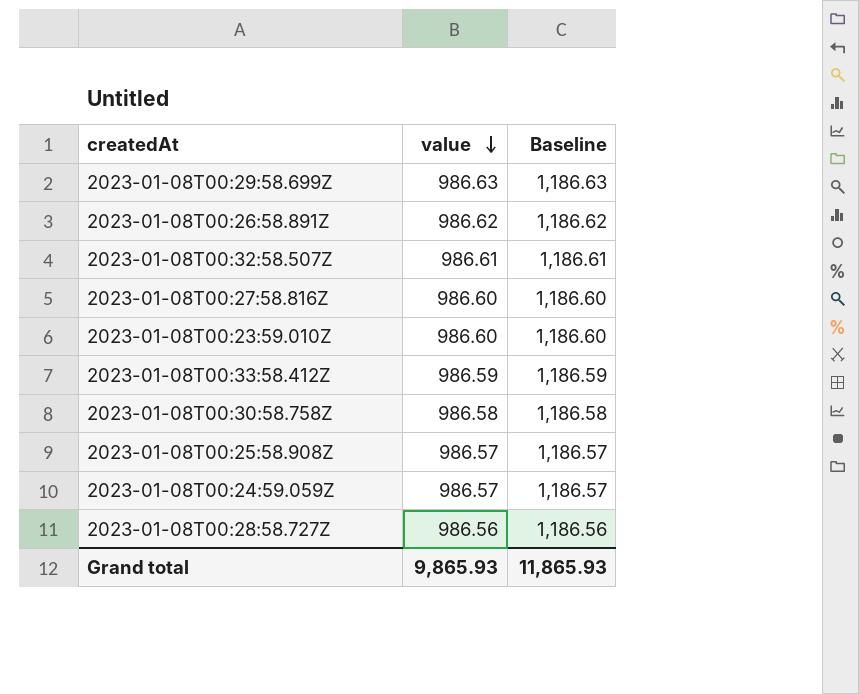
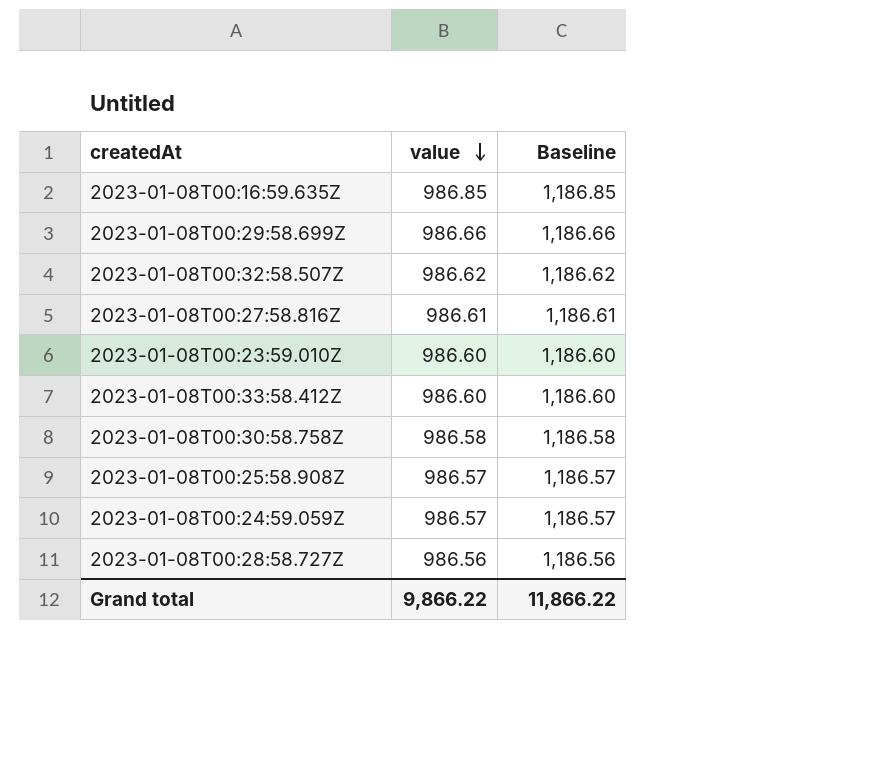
row 2023-01-08T00:26:58.891Z: 986.62 | 1,186.62 -> none
row 2023-01-08T00:16:59.635Z: none -> 986.85 | 1,186.85
2023-01-08T00:29:58.699Z | value: 986.63 -> 986.66
2023-01-08T00:29:58.699Z | Baseline: 1,186.63 -> 1,186.66
2023-01-08T00:32:58.507Z | value: 986.61 -> 986.62
2023-01-08T00:32:58.507Z | Baseline: 1,186.61 -> 1,186.62
2023-01-08T00:27:58.816Z | value: 986.60 -> 986.61
2023-01-08T00:27:58.816Z | Baseline: 1,186.60 -> 1,186.61
2023-01-08T00:33:58.412Z | value: 986.59 -> 986.60
2023-01-08T00:33:58.412Z | Baseline: 1,186.59 -> 1,186.60
Grand total | value: 9,865.93 -> 9,866.22
Grand total | Baseline: 11,865.93 -> 11,866.22

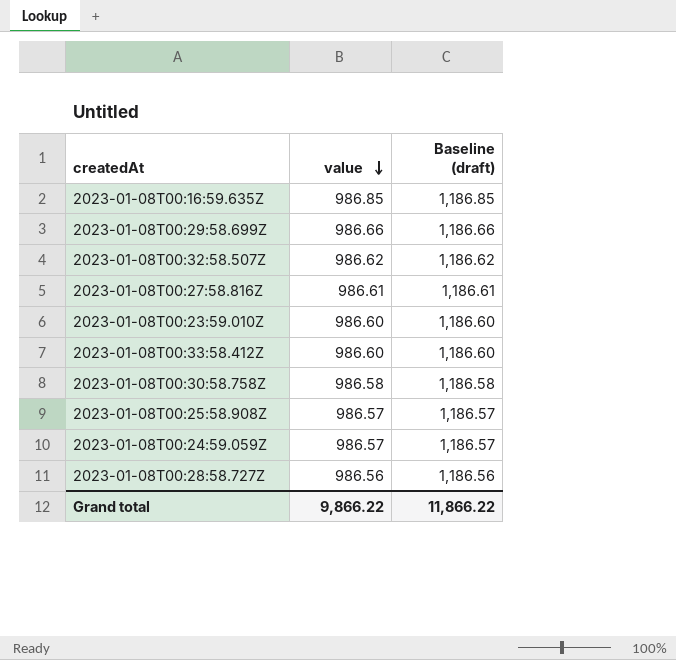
column name: Baseline -> Baseline (draft)

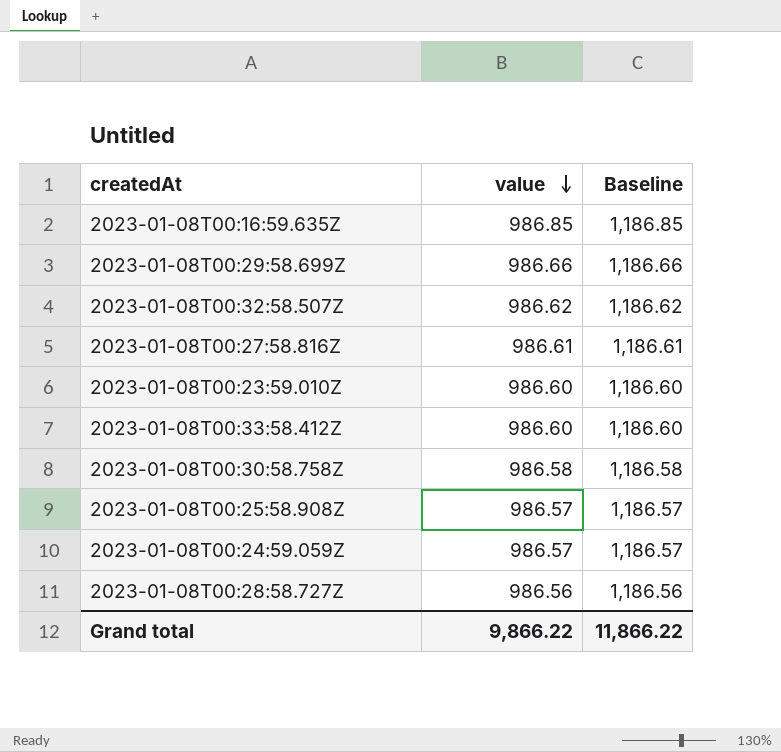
column name: Baseline (draft) -> Baseline

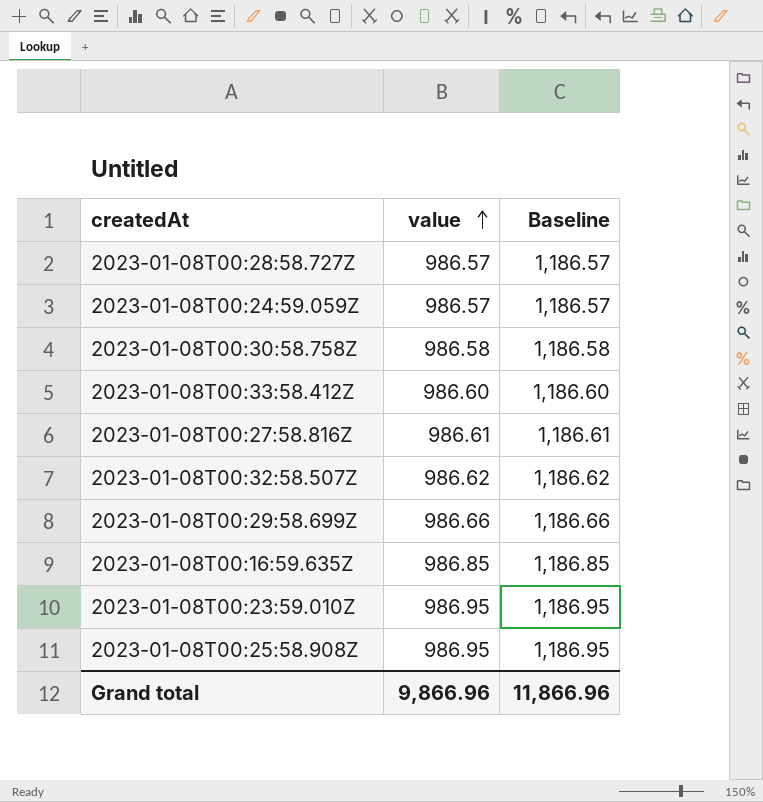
row order: value descending -> value ascending
2023-01-08T00:28:58.727Z | value: 986.56 -> 986.57
2023-01-08T00:28:58.727Z | Baseline: 1,186.56 -> 1,186.57
2023-01-08T00:23:59.010Z | value: 986.60 -> 986.95
2023-01-08T00:23:59.010Z | Baseline: 1,186.60 -> 1,186.95
2023-01-08T00:25:58.908Z | value: 986.57 -> 986.95
2023-01-08T00:25:58.908Z | Baseline: 1,186.57 -> 1,186.95
Grand total | value: 9,866.22 -> 9,866.96
Grand total | Baseline: 11,866.22 -> 11,866.96

